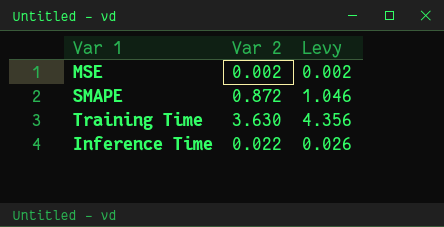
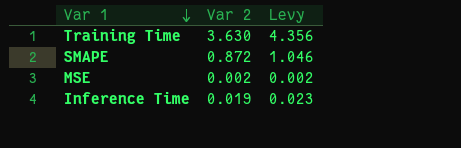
row order: none -> Var 1 descending
Inference Time | Var 2: 0.022 -> 0.019
Inference Time | Levy: 0.026 -> 0.023

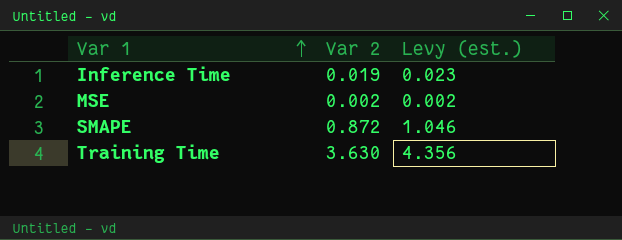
row order: Var 1 descending -> Var 1 ascending
column name: Levy -> Levy (est.)

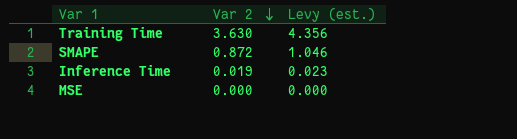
row order: Var 1 ascending -> Var 2 descending
MSE | Var 2: 0.002 -> 0.000
MSE | Levy (est.): 0.002 -> 0.000

